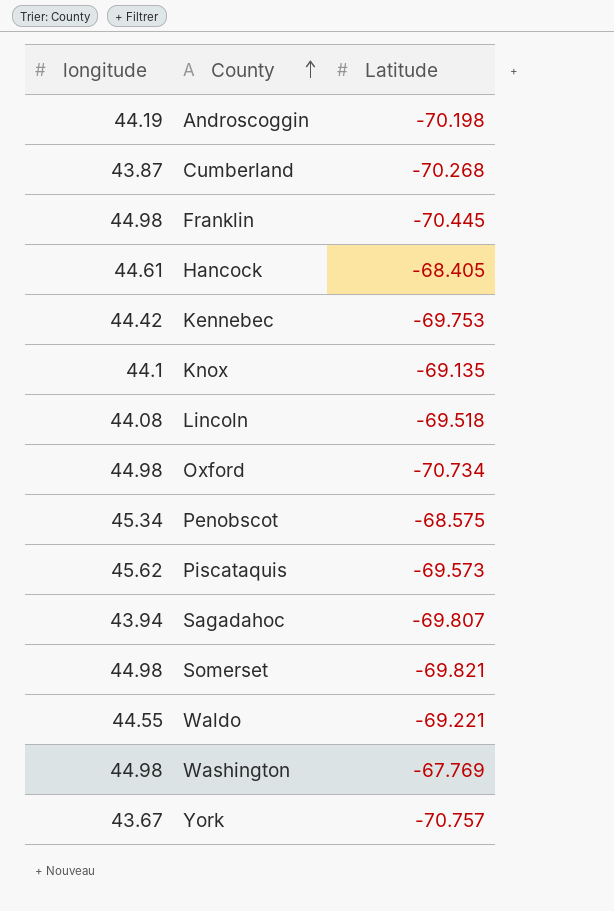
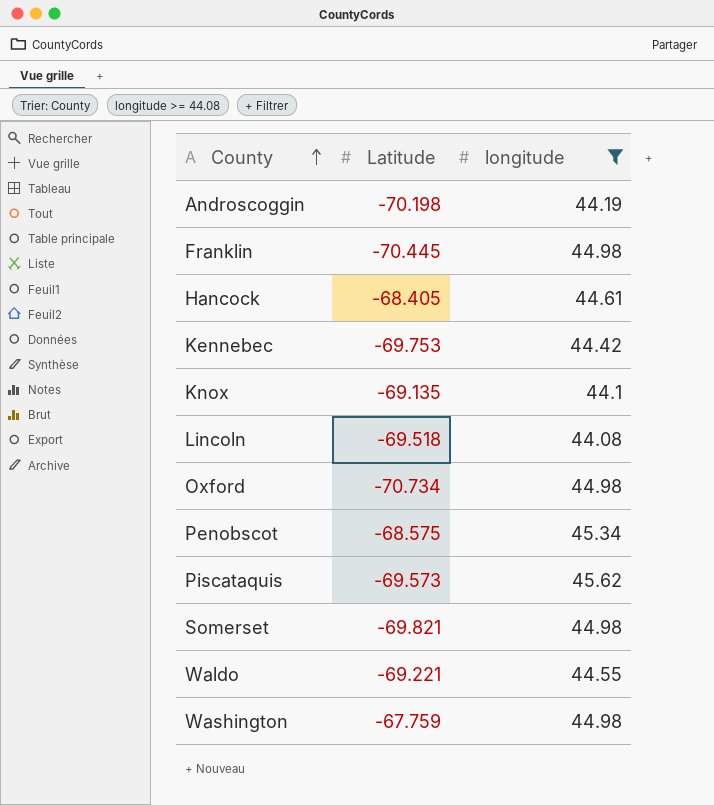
filter: none -> longitude >= 44.08
column longitude | position: 1 -> 3
Washington | Latitude: -67.769 -> -67.759

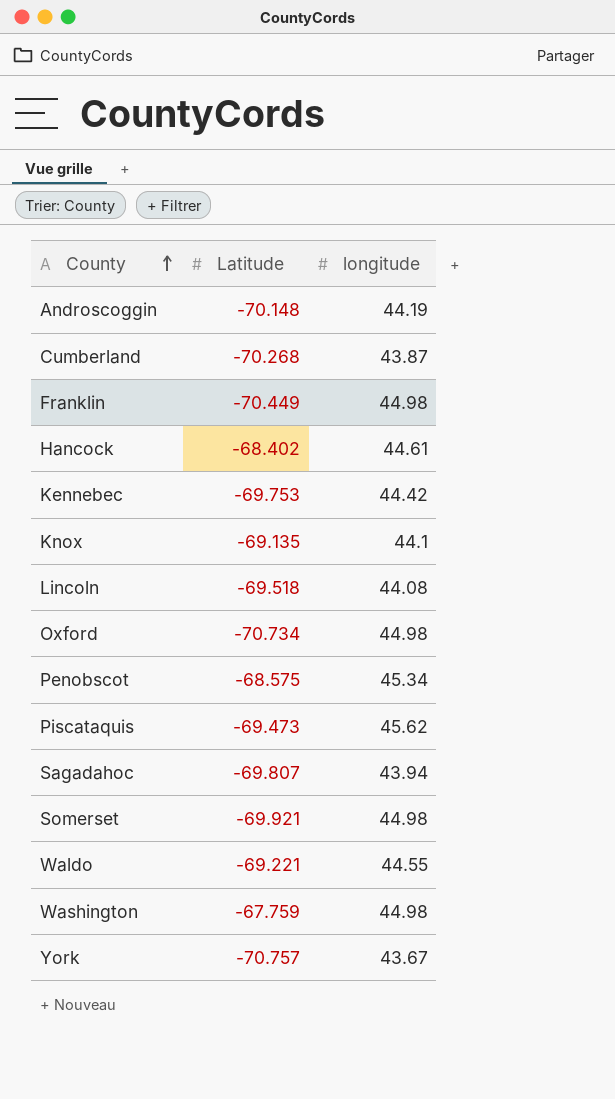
filter: longitude >= 44.08 -> none
Androscoggin | Latitude: -70.198 -> -70.148
Franklin | Latitude: -70.445 -> -70.449
Hancock | Latitude: -68.405 -> -68.402
Piscataquis | Latitude: -69.573 -> -69.473
Somerset | Latitude: -69.821 -> -69.921

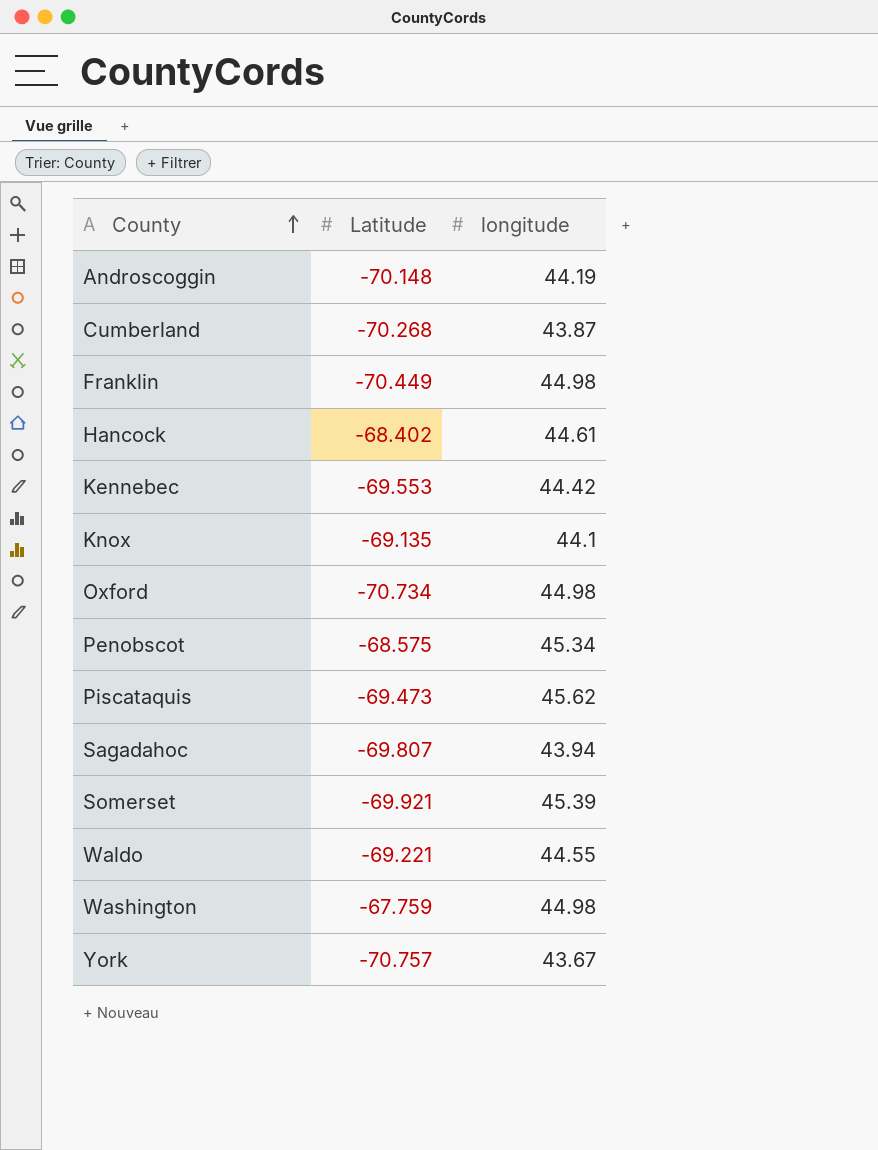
row Lincoln: -69.518 | 44.08 -> none
Kennebec | Latitude: -69.753 -> -69.553
Somerset | longitude: 44.98 -> 45.39

